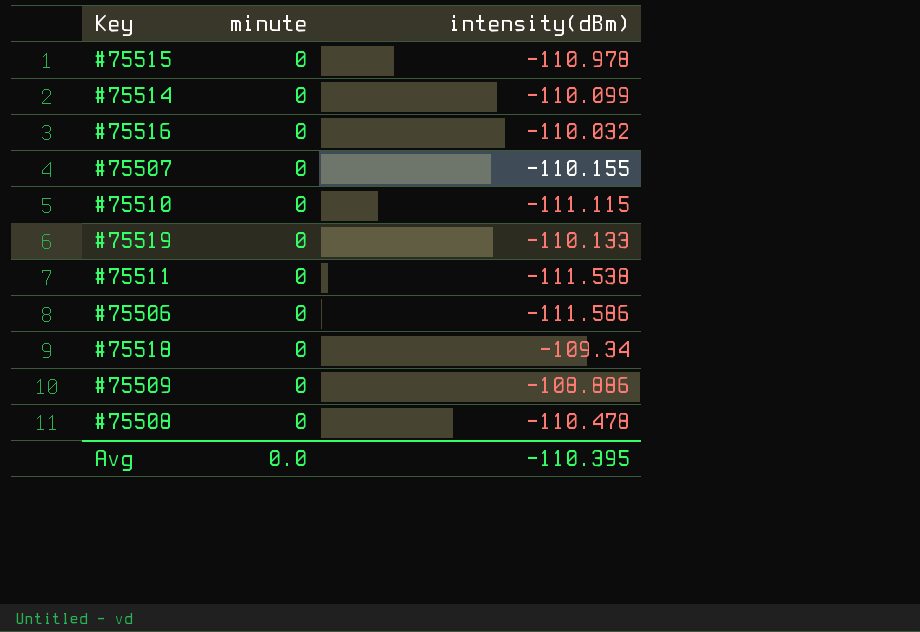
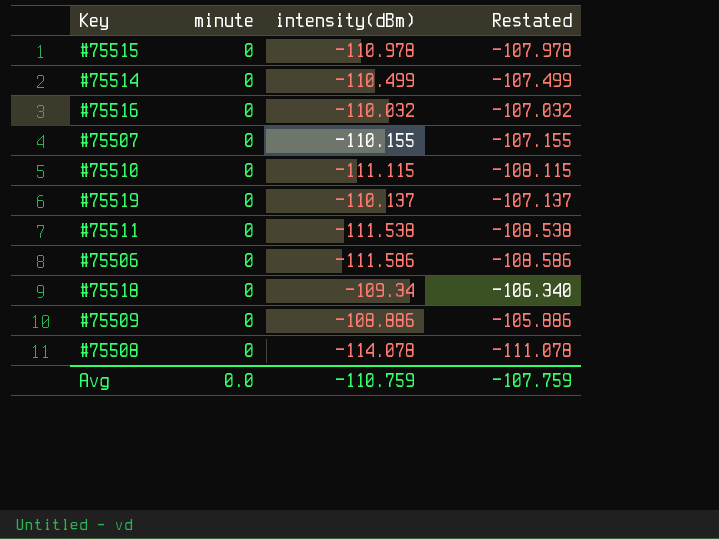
column Restated | formula: none -> [intensity(dBm)] + 3
#75514 | intensity(dBm): -110.099 -> -110.499
#75519 | intensity(dBm): -110.133 -> -110.137
#75508 | intensity(dBm): -110.478 -> -114.078
Avg | intensity(dBm): -110.395 -> -110.759

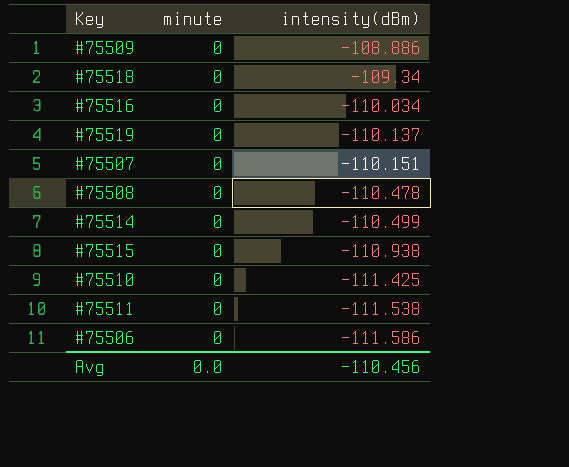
row order: none -> intensity(dBm) descending
column Restated | formula: [intensity(dBm)] + 3 -> none
#75516 | intensity(dBm): -110.032 -> -110.034
#75507 | intensity(dBm): -110.155 -> -110.151
#75508 | intensity(dBm): -114.078 -> -110.478
#75515 | intensity(dBm): -110.978 -> -110.938
#75510 | intensity(dBm): -111.115 -> -111.425
Avg | intensity(dBm): -110.759 -> -110.456

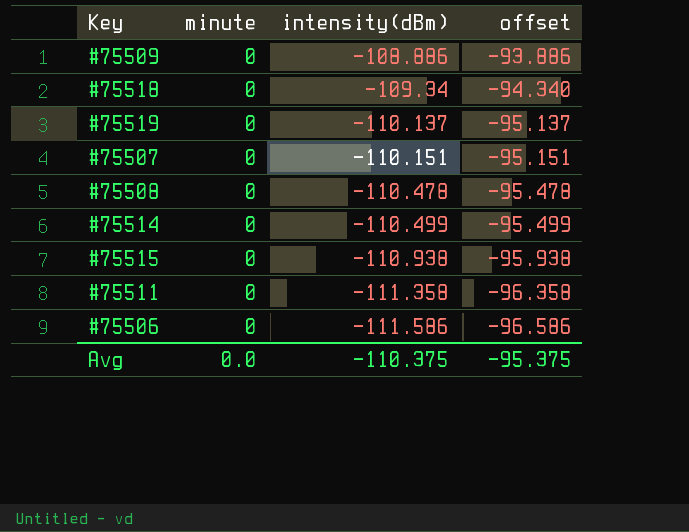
column offset | formula: none -> [intensity(dBm)] + 15
row #75516: 0 | -110.034 -> none
row #75510: 0 | -111.425 -> none
#75511 | intensity(dBm): -111.538 -> -111.358
Avg | intensity(dBm): -110.456 -> -110.375

